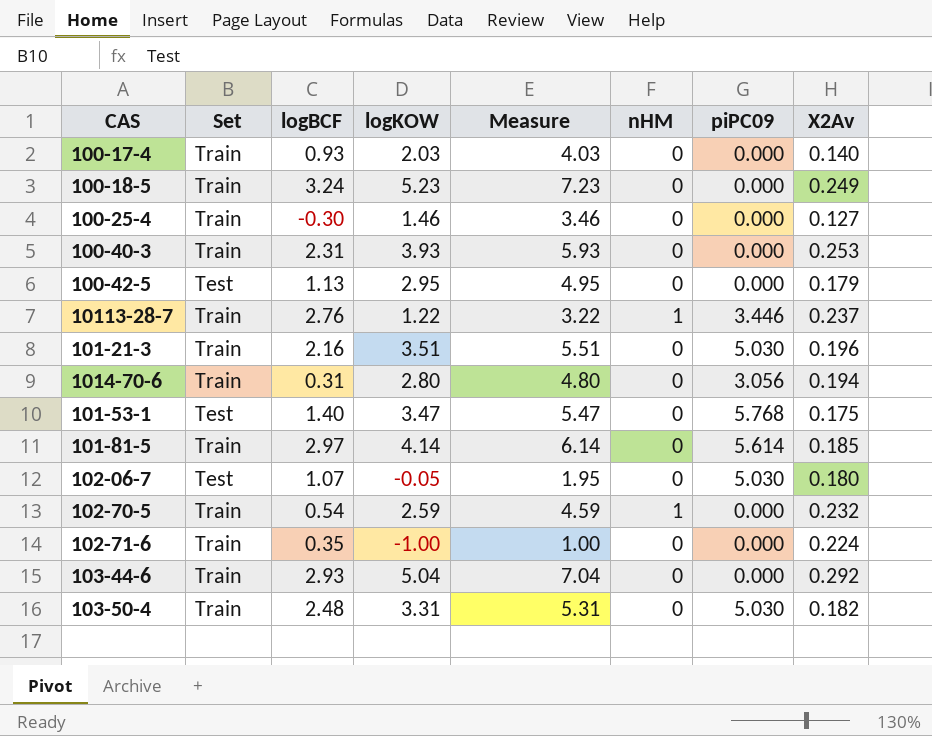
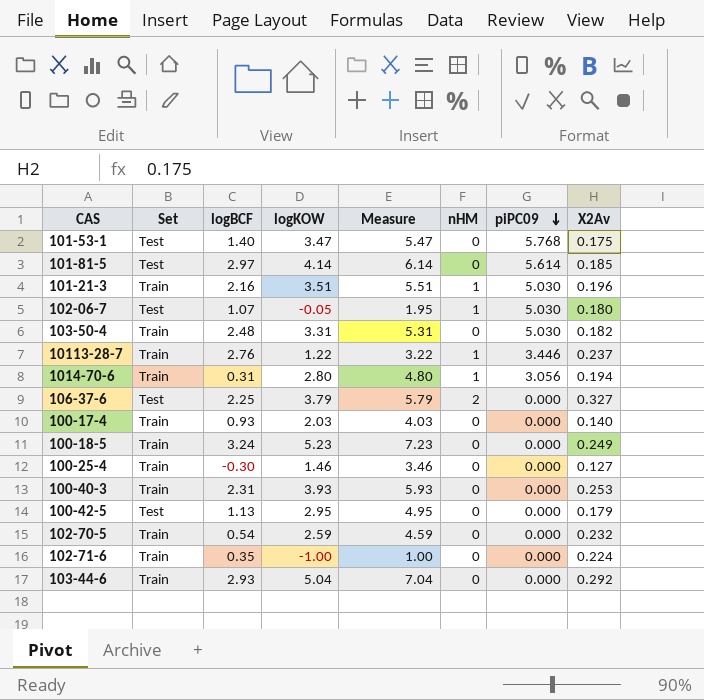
row order: none -> piPC09 descending
101-81-5 | Set: Train -> Test
101-21-3 | nHM: 0 -> 1
102-06-7 | nHM: 0 -> 1
1014-70-6 | nHM: 0 -> 1
row 106-37-6: none -> Test | 2.25 | 3.79 | 5.79 | 2 | 0.000 | 0.327
102-70-5 | nHM: 1 -> 0

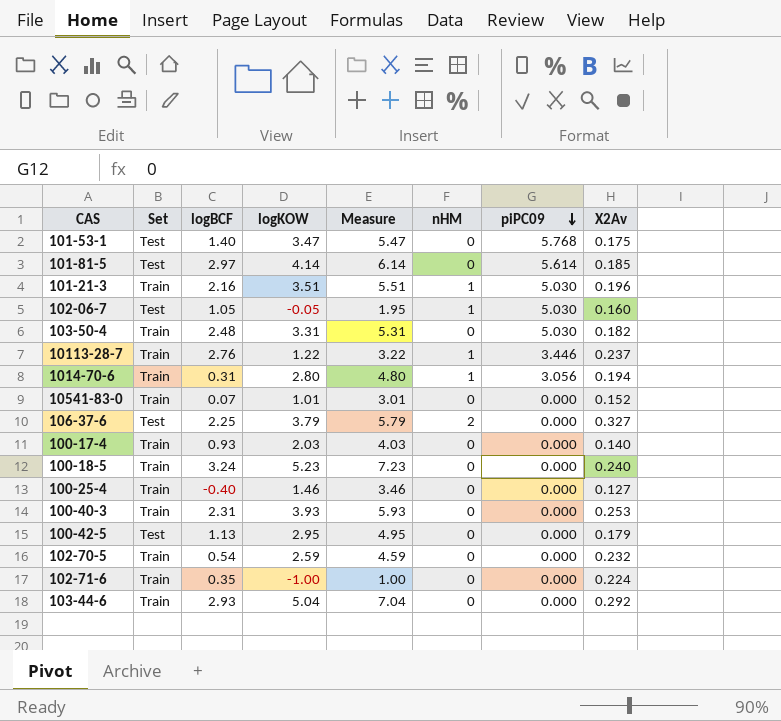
102-06-7 | logBCF: 1.07 -> 1.05
102-06-7 | X2Av: 0.180 -> 0.160
row 10541-83-0: none -> Train | 0.07 | 1.01 | 3.01 | 0 | 0.000 | 0.152
100-18-5 | X2Av: 0.249 -> 0.240
100-25-4 | logBCF: -0.30 -> -0.40

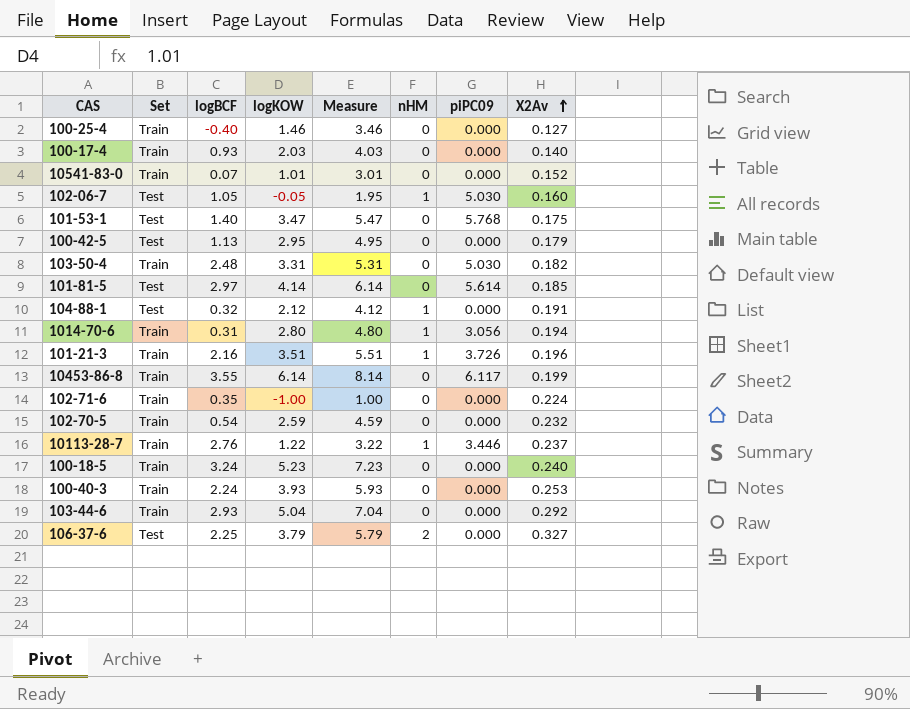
row order: piPC09 descending -> X2Av ascending
row 104-88-1: none -> Test | 0.32 | 2.12 | 4.12 | 1 | 0.000 | 0.191
101-21-3 | piPC09: 5.030 -> 3.726
row 10453-86-8: none -> Train | 3.55 | 6.14 | 8.14 | 0 | 6.117 | 0.199
100-40-3 | logBCF: 2.31 -> 2.24

